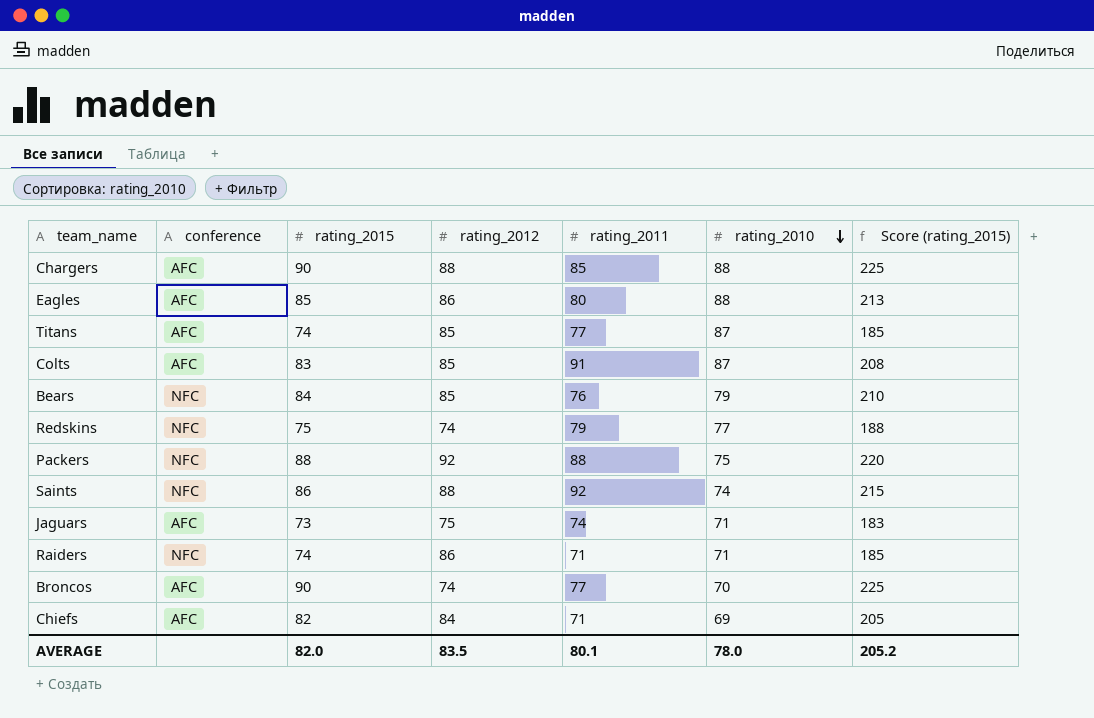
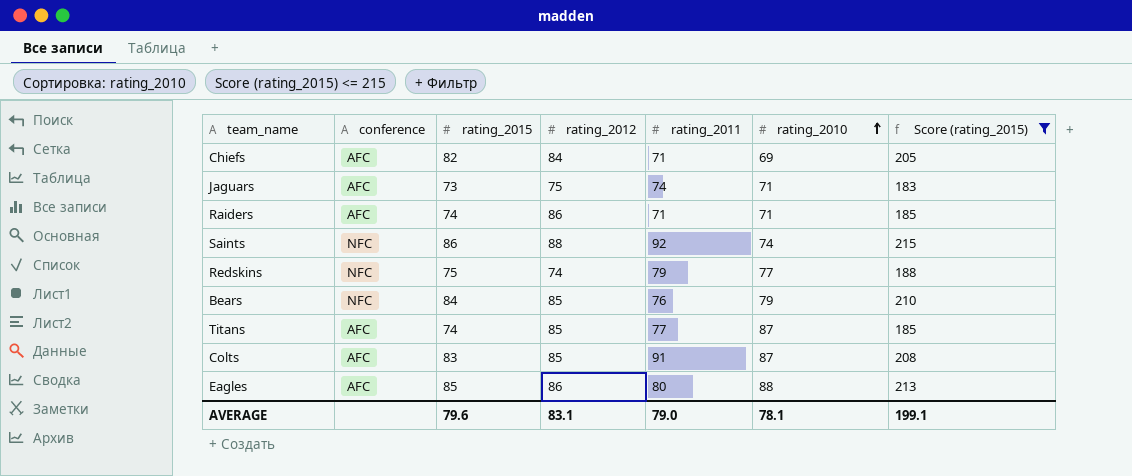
filter: none -> Score (rating_2015) <= 215
row order: rating_2010 descending -> rating_2010 ascending
Raiders | conference: NFC -> AFC
AVERAGE | rating_2015: 82.0 -> 79.6
AVERAGE | rating_2012: 83.5 -> 83.1
AVERAGE | rating_2011: 80.1 -> 79.0
AVERAGE | rating_2010: 78.0 -> 78.1
AVERAGE | Score (rating_2015): 205.2 -> 199.1

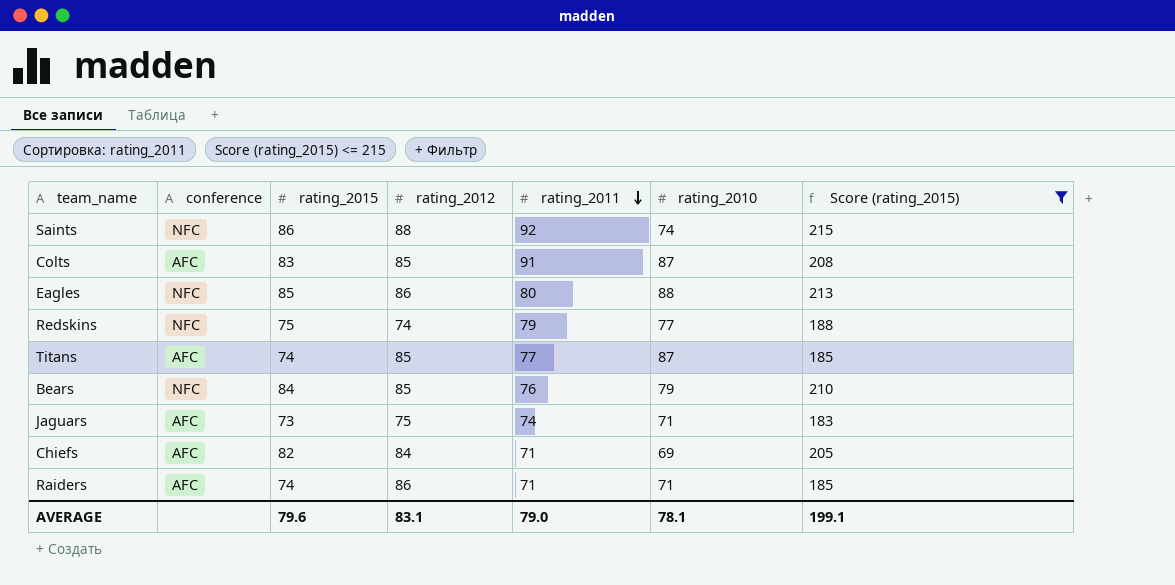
row order: rating_2010 ascending -> rating_2011 descending
Eagles | conference: AFC -> NFC

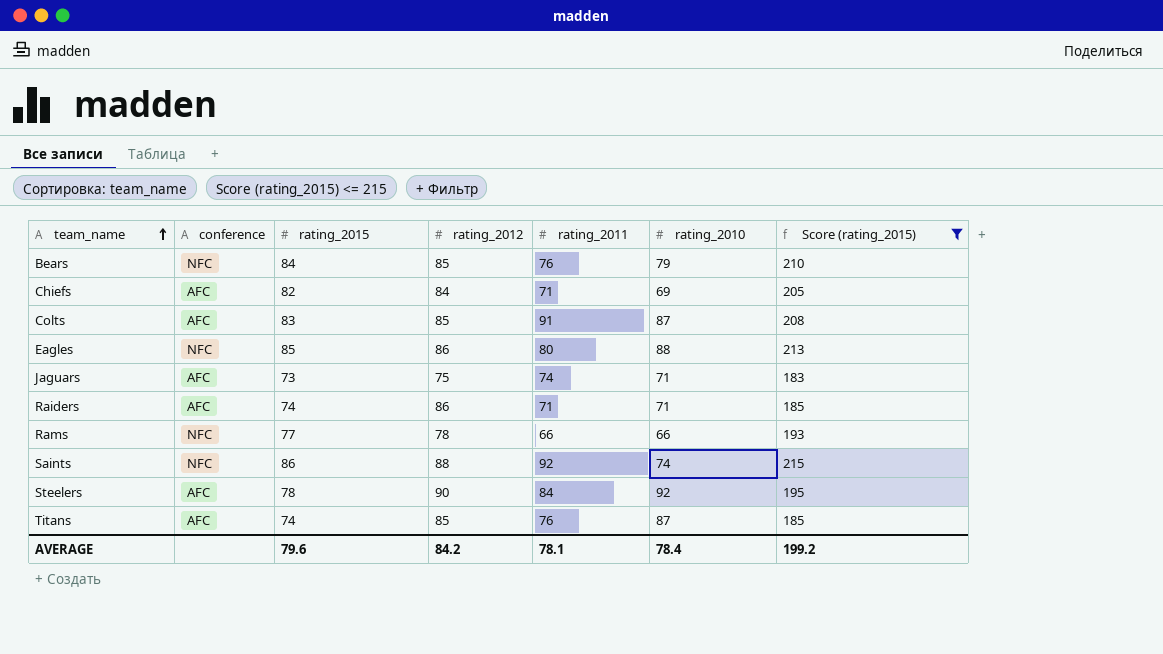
row order: rating_2011 descending -> team_name ascending
row Redskins: NFC | 75 | 74 | 79 | 77 | 188 -> none
row Rams: none -> NFC | 77 | 78 | 66 | 66 | 193
row Steelers: none -> AFC | 78 | 90 | 84 | 92 | 195
Titans | rating_2011: 77 -> 76
AVERAGE | rating_2012: 83.1 -> 84.2
AVERAGE | rating_2011: 79.0 -> 78.1
AVERAGE | rating_2010: 78.1 -> 78.4
AVERAGE | Score (rating_2015): 199.1 -> 199.2

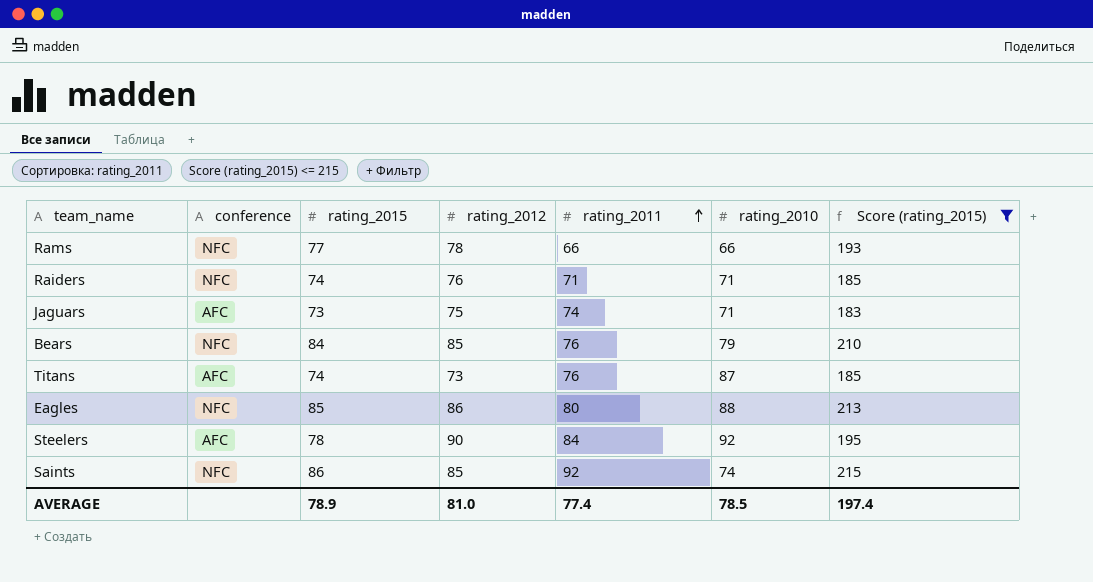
row order: team_name ascending -> rating_2011 ascending
row Chiefs: AFC | 82 | 84 | 71 | 69 | 205 -> none
row Colts: AFC | 83 | 85 | 91 | 87 | 208 -> none
Raiders | conference: AFC -> NFC
Raiders | rating_2012: 86 -> 76
Titans | rating_2012: 85 -> 73
Saints | rating_2012: 88 -> 85
AVERAGE | rating_2015: 79.6 -> 78.9
AVERAGE | rating_2012: 84.2 -> 81.0
AVERAGE | rating_2011: 78.1 -> 77.4
AVERAGE | rating_2010: 78.4 -> 78.5
AVERAGE | Score (rating_2015): 199.2 -> 197.4

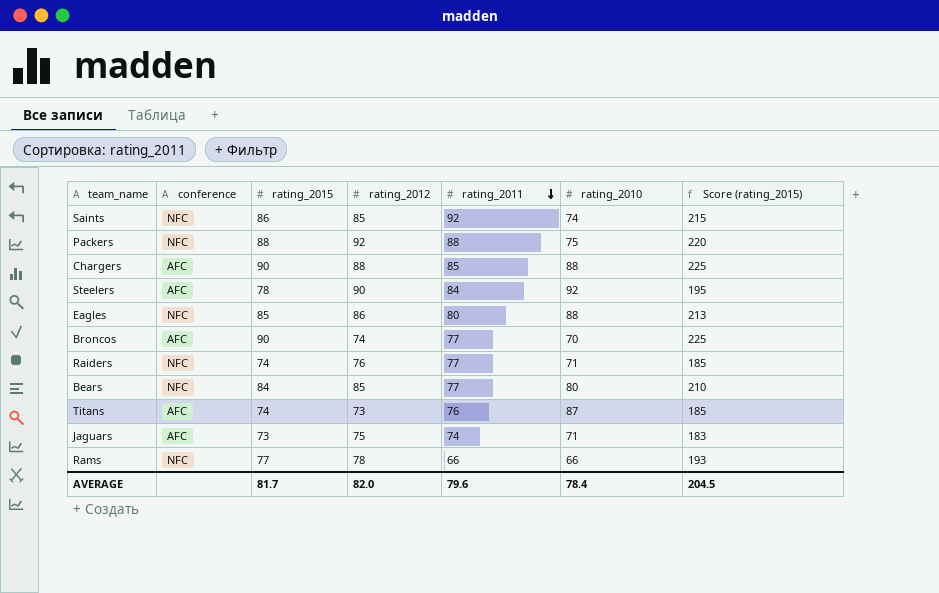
filter: Score (rating_2015) <= 215 -> none
row order: rating_2011 ascending -> rating_2011 descending
Raiders | rating_2011: 71 -> 77
Bears | rating_2011: 76 -> 77
Bears | rating_2010: 79 -> 80
AVERAGE | rating_2015: 78.9 -> 81.7
AVERAGE | rating_2012: 81.0 -> 82.0
AVERAGE | rating_2011: 77.4 -> 79.6
AVERAGE | rating_2010: 78.5 -> 78.4
AVERAGE | Score (rating_2015): 197.4 -> 204.5

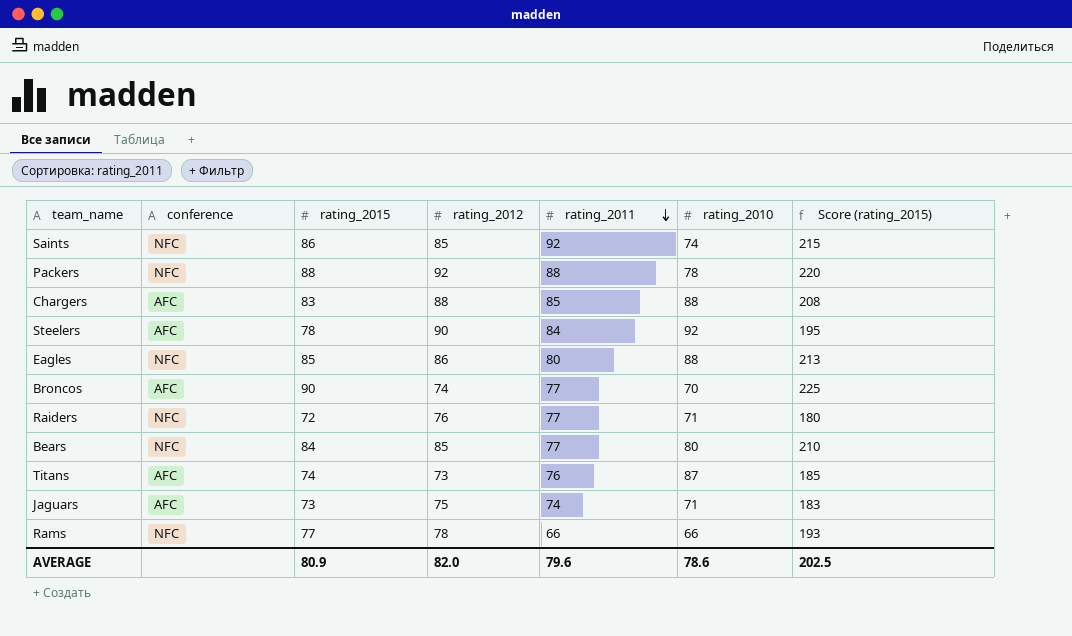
Packers | rating_2010: 75 -> 78
Chargers | rating_2015: 90 -> 83
Chargers | Score (rating_2015): 225 -> 208
Raiders | rating_2015: 74 -> 72
Raiders | Score (rating_2015): 185 -> 180
AVERAGE | rating_2015: 81.7 -> 80.9
AVERAGE | rating_2010: 78.4 -> 78.6
AVERAGE | Score (rating_2015): 204.5 -> 202.5

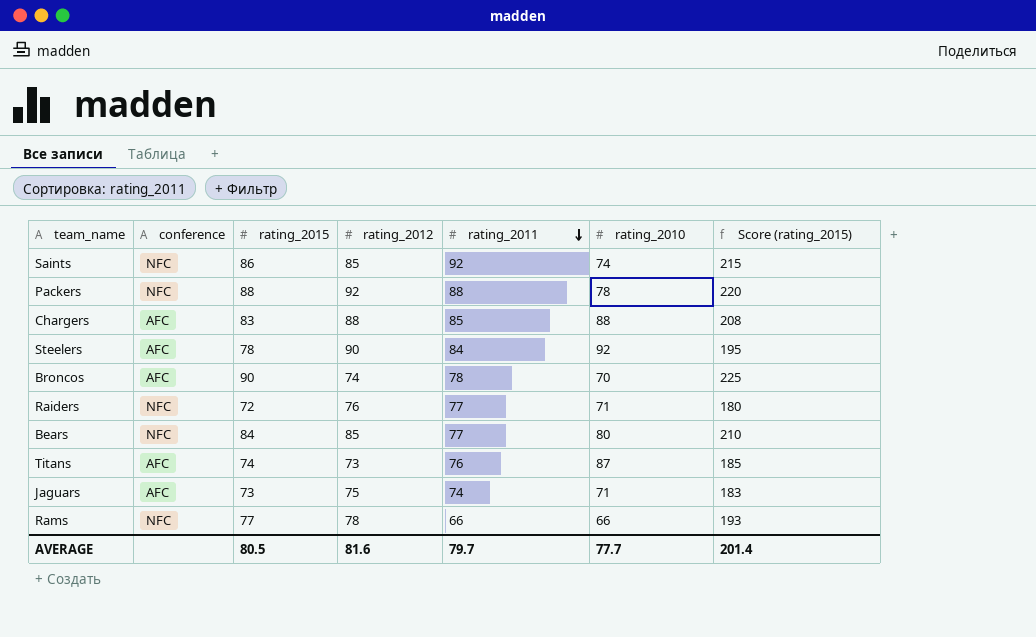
row Eagles: NFC | 85 | 86 | 80 | 88 | 213 -> none
Broncos | rating_2011: 77 -> 78
AVERAGE | rating_2015: 80.9 -> 80.5
AVERAGE | rating_2012: 82.0 -> 81.6
AVERAGE | rating_2011: 79.6 -> 79.7
AVERAGE | rating_2010: 78.6 -> 77.7
AVERAGE | Score (rating_2015): 202.5 -> 201.4

